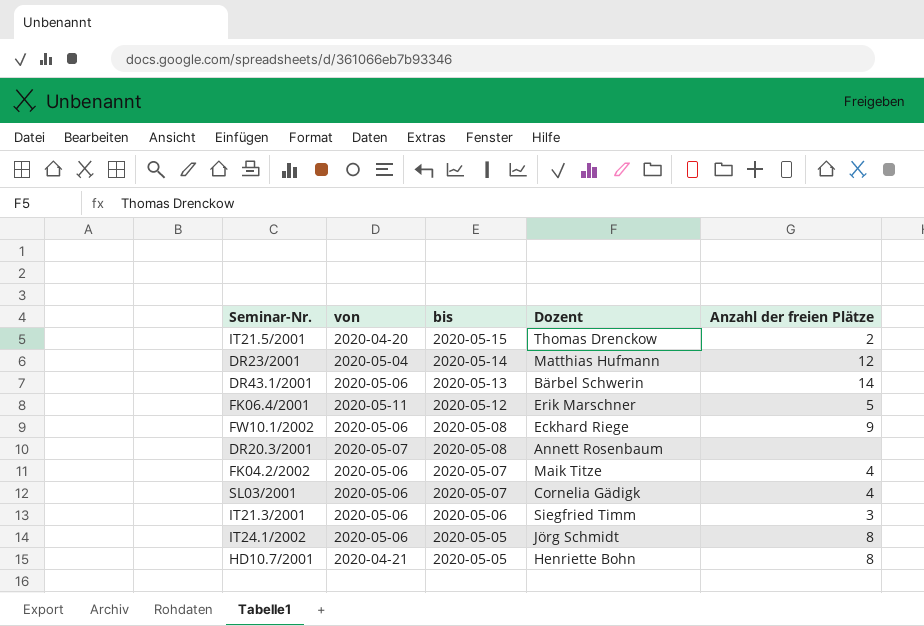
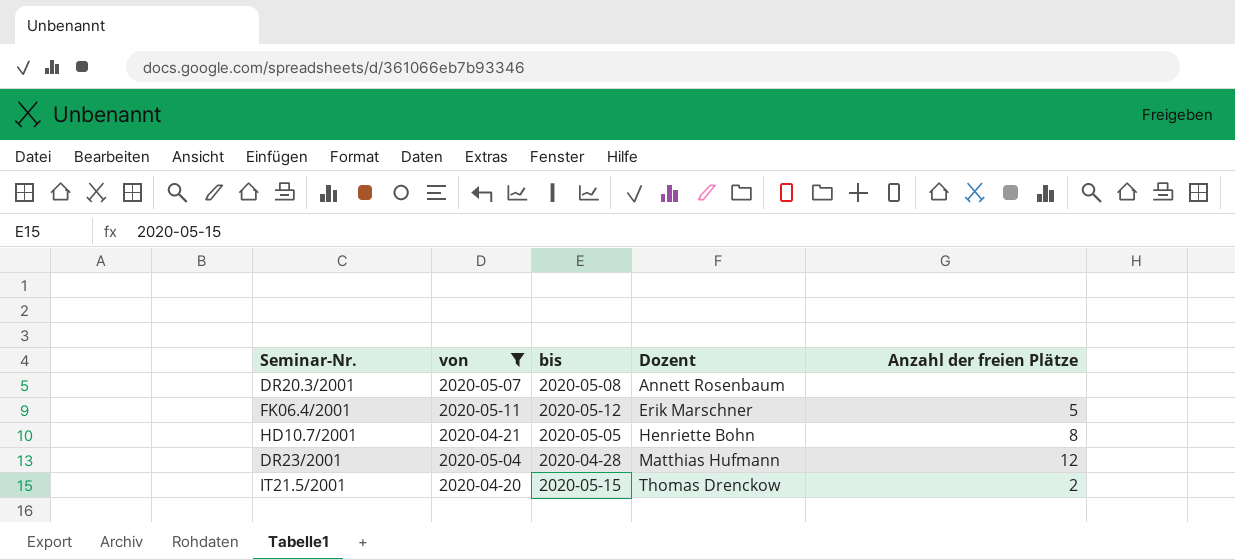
filter: none -> von != 2020-05-06
row order: bis descending -> Dozent ascending
DR23/2001 | bis: 2020-05-14 -> 2020-04-28

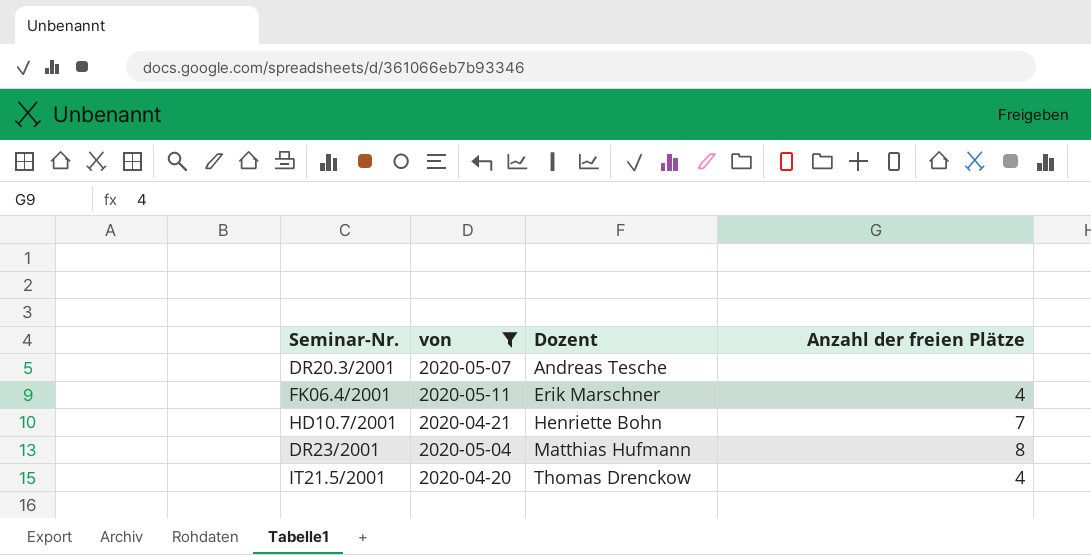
column bis | position: 3 -> none
DR20.3/2001 | Dozent: Annett Rosenbaum -> Andreas Tesche
FK06.4/2001 | Anzahl der freien Plätze: 5 -> 4
HD10.7/2001 | Anzahl der freien Plätze: 8 -> 7
DR23/2001 | Anzahl der freien Plätze: 12 -> 8
IT21.5/2001 | Anzahl der freien Plätze: 2 -> 4

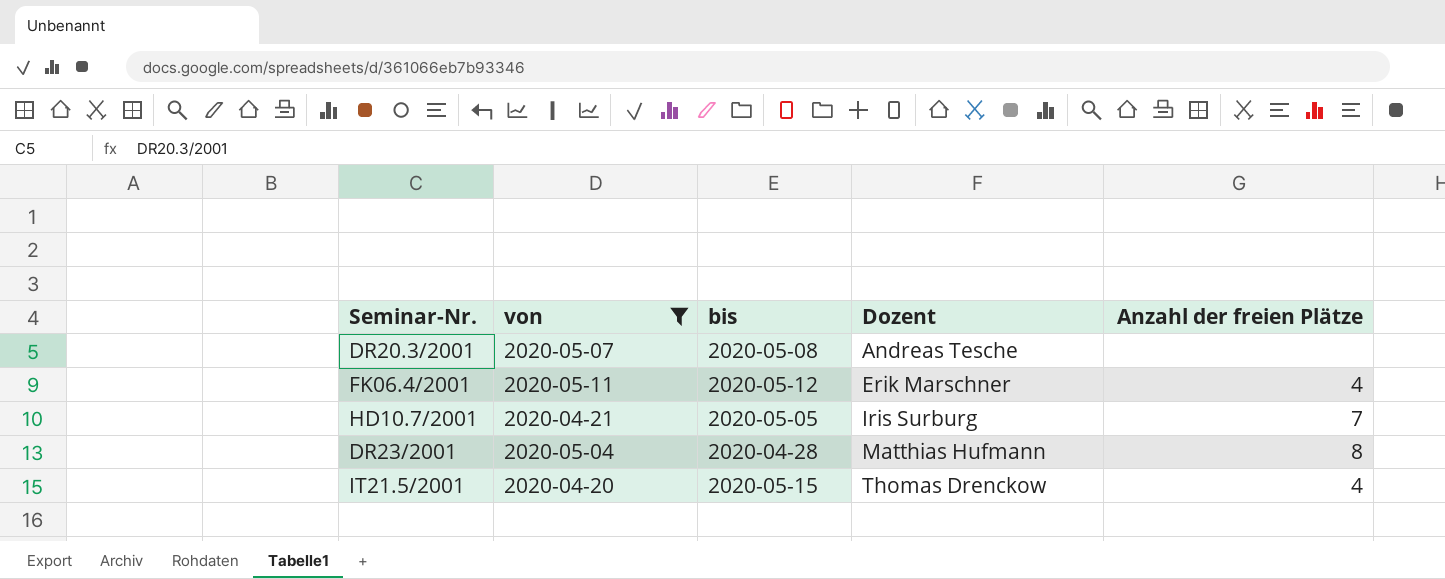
column bis | position: none -> 3
HD10.7/2001 | Dozent: Henriette Bohn -> Iris Surburg

